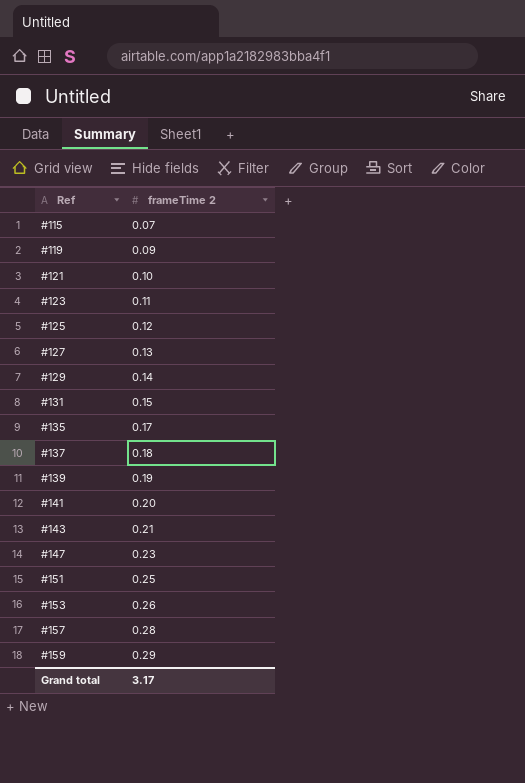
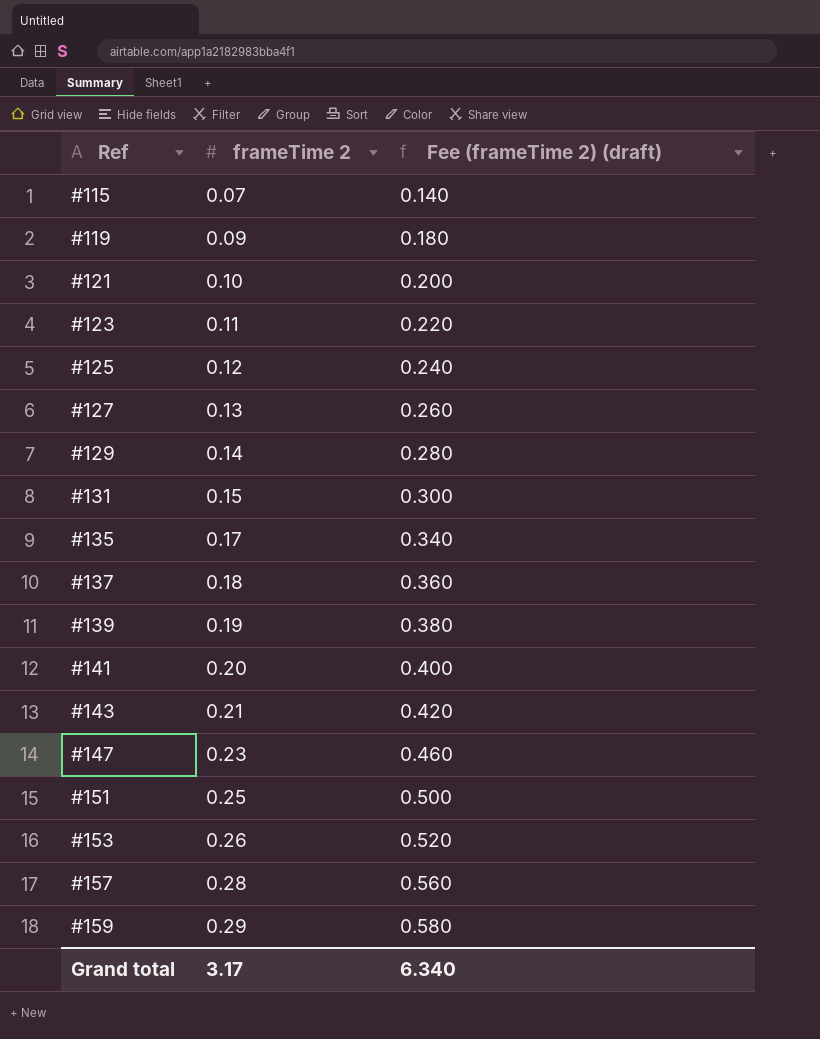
column Fee (frameTime 2) (draft) | formula: none -> [frameTime 2] * 2

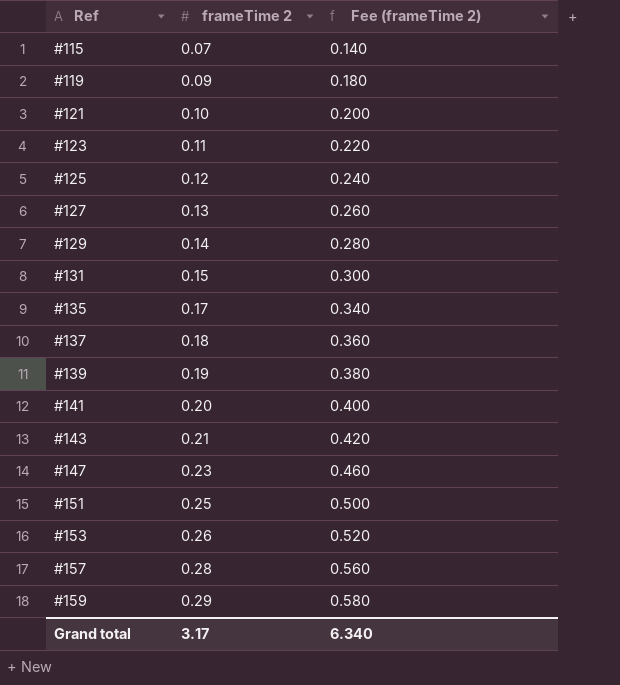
column name: Fee (frameTime 2) (draft) -> Fee (frameTime 2)

